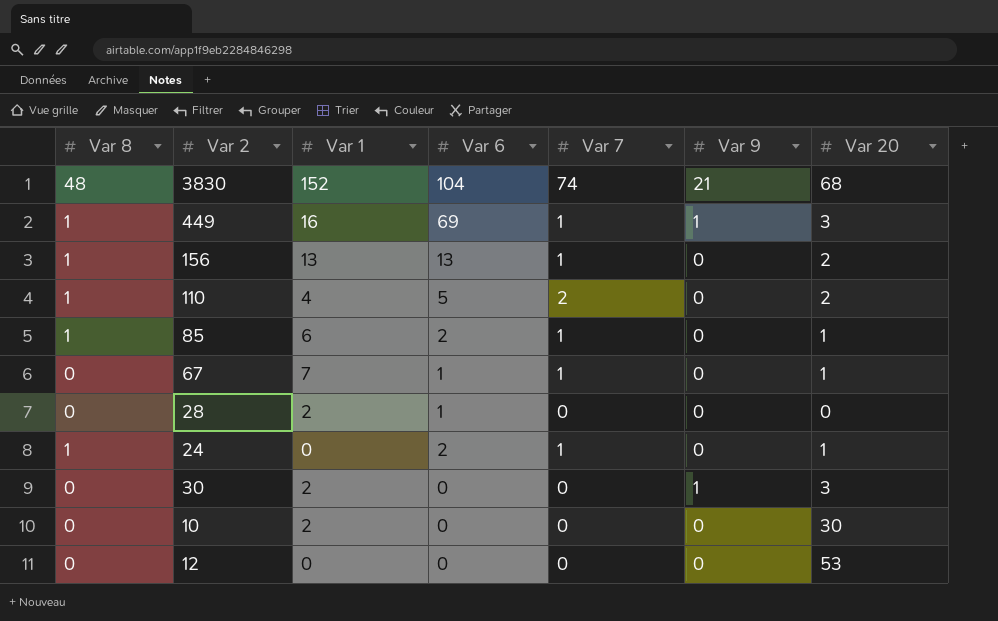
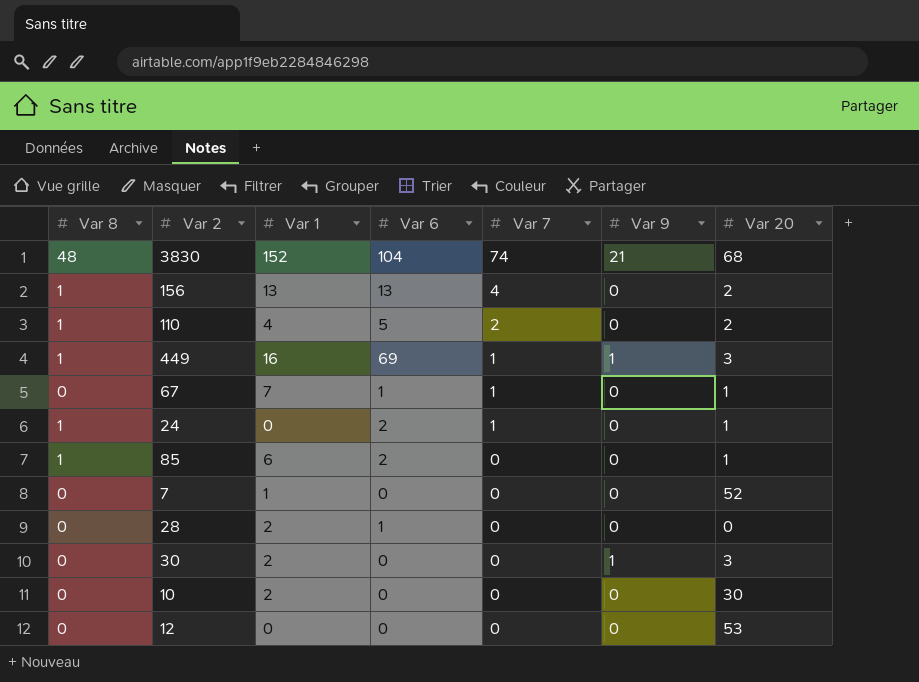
row order: none -> Var 7 descending
156 | Var 7: 1 -> 4
85 | Var 7: 1 -> 0
row 7: none -> 0 | 1 | 0 | 0 | 0 | 52

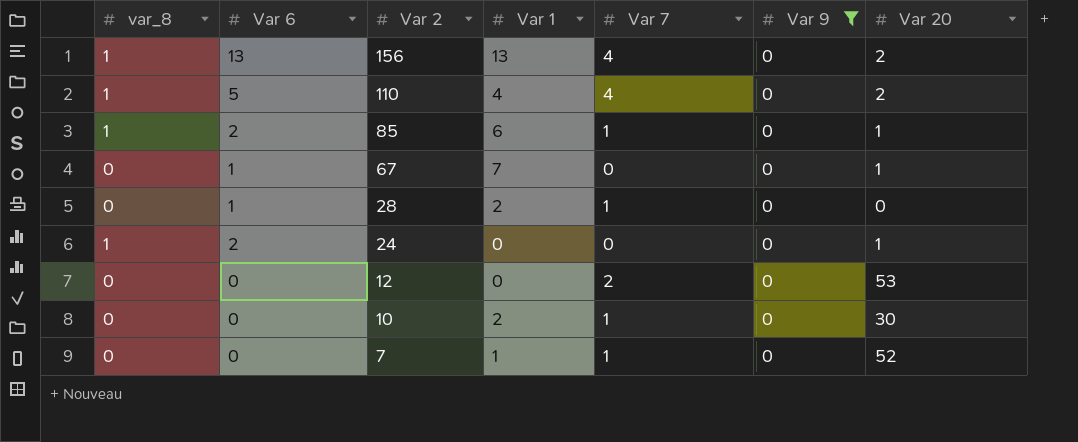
filter: none -> Var 9 = 0
row order: Var 7 descending -> Var 2 descending
column name: Var 8 -> var_8
column Var 6 | position: 4 -> 2
110 | Var 7: 2 -> 4
85 | Var 7: 0 -> 1
67 | Var 7: 1 -> 0
28 | Var 7: 0 -> 1
24 | Var 7: 1 -> 0
12 | Var 7: 0 -> 2
10 | Var 7: 0 -> 1
7 | Var 7: 0 -> 1

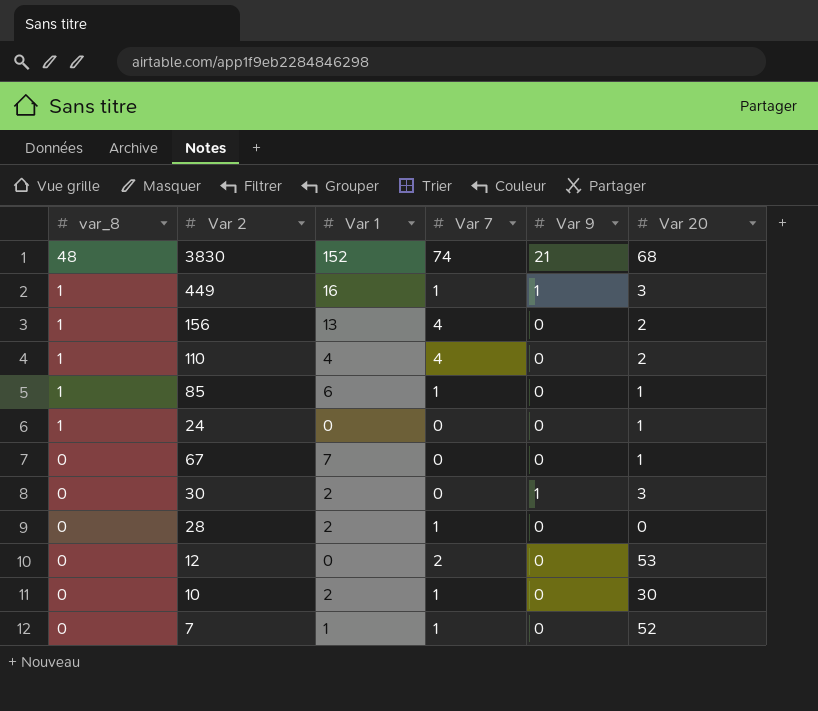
filter: Var 9 = 0 -> none
row order: Var 2 descending -> var_8 descending
column Var 6 | position: 2 -> none

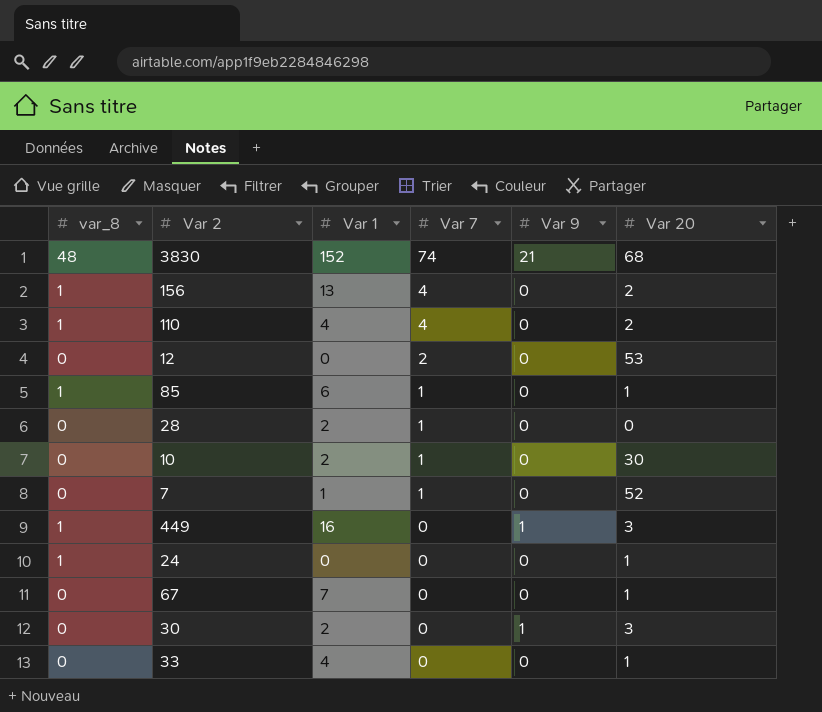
row order: var_8 descending -> Var 7 descending
449 | Var 7: 1 -> 0
row 33: none -> 0 | 4 | 0 | 0 | 1

